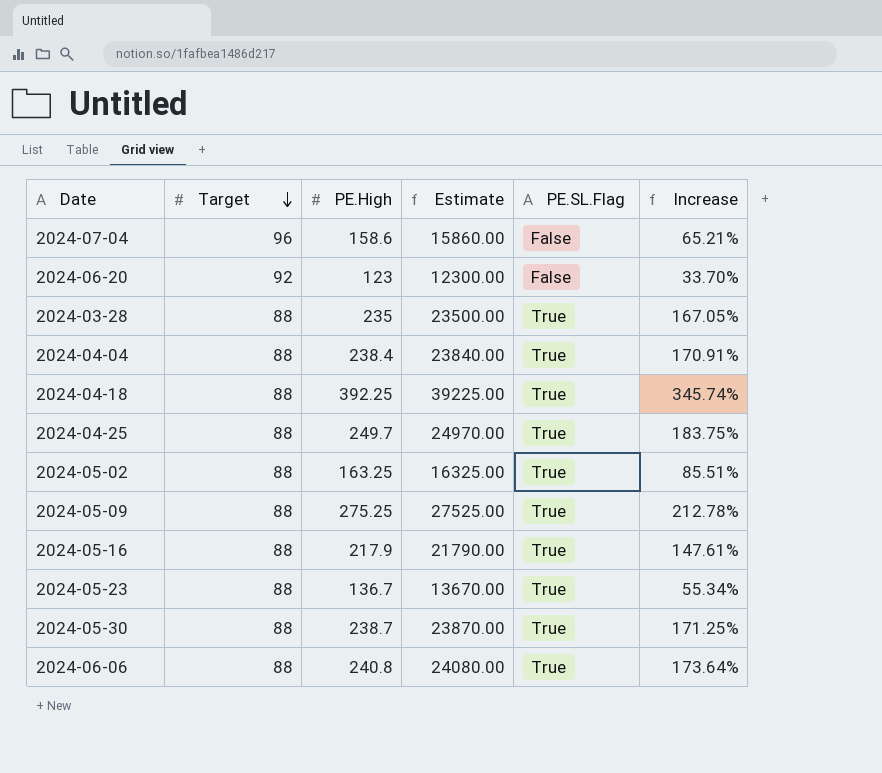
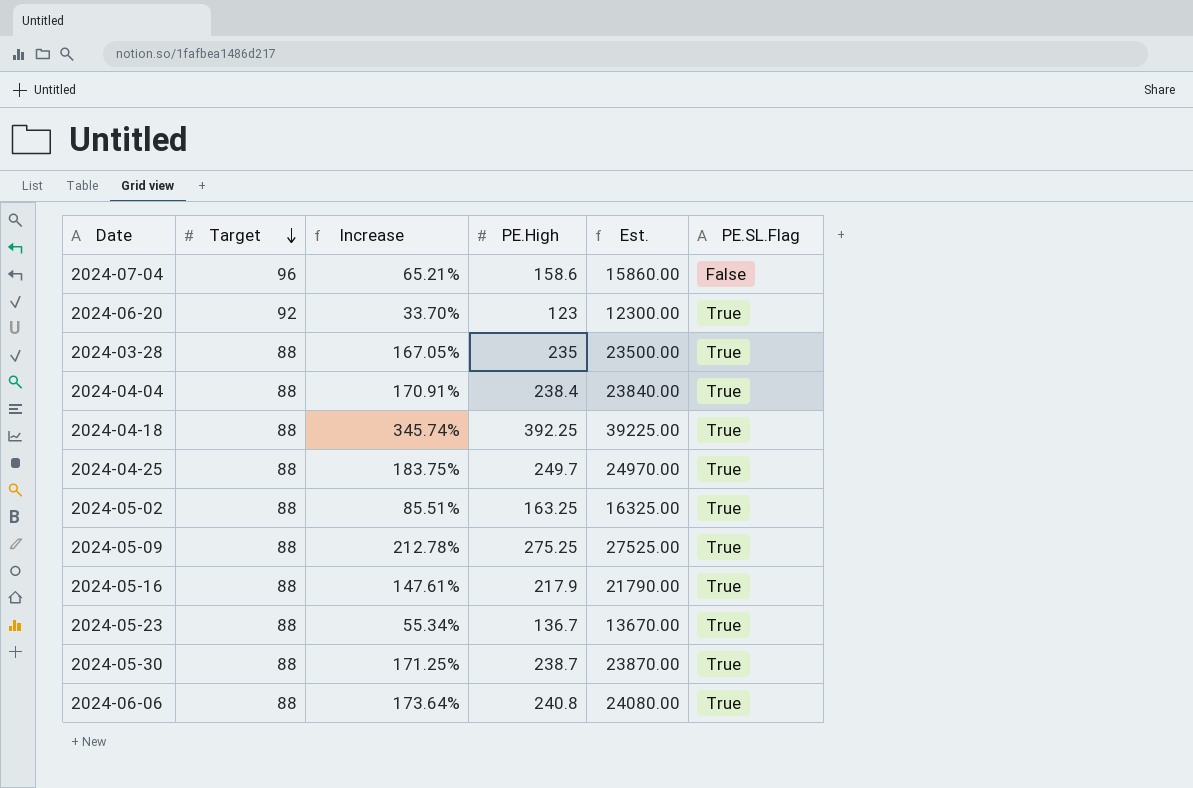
column Increase | position: 6 -> 3
column name: Estimate -> Est.
2024-06-20 | PE.SL.Flag: False -> True

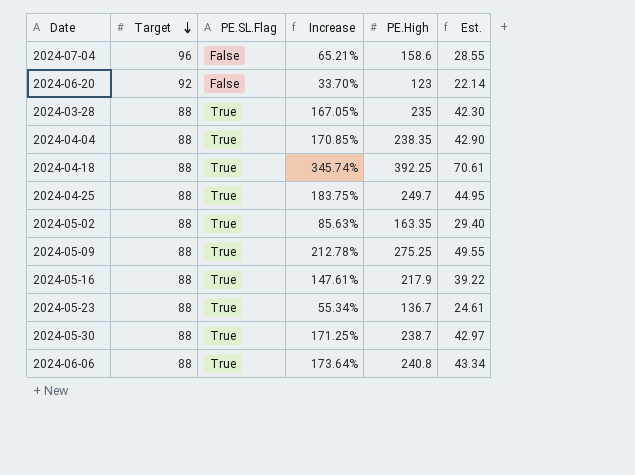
column PE.SL.Flag | position: 6 -> 3
column Est. | formula: [PE.High] * 100 -> [PE.High] * 0.18
2024-06-20 | PE.SL.Flag: True -> False
2024-04-04 | Increase: 170.91% -> 170.85%
2024-04-04 | PE.High: 238.4 -> 238.35
2024-05-02 | Increase: 85.51% -> 85.63%
2024-05-02 | PE.High: 163.25 -> 163.35

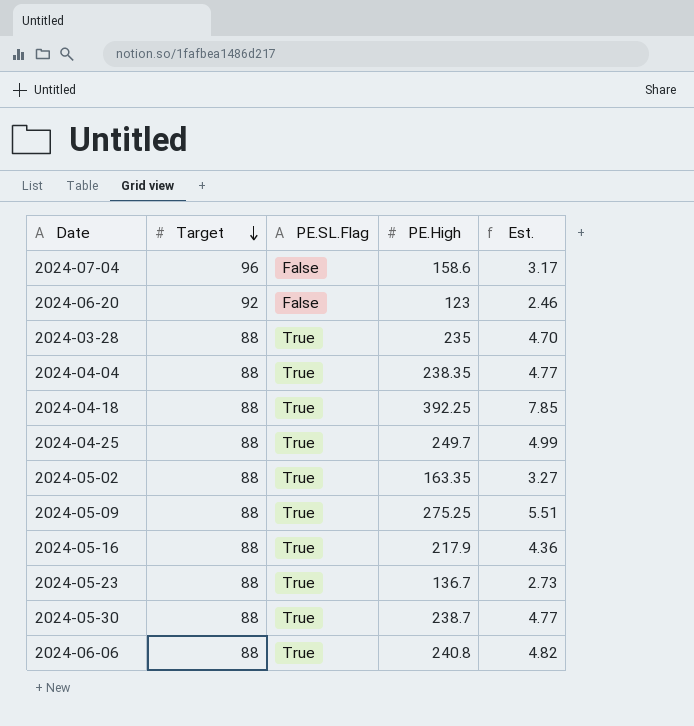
column Increase | formula: ([PE.High] - [Target]) / [Target] -> none
column Est. | formula: [PE.High] * 0.18 -> [PE.High] * 0.02

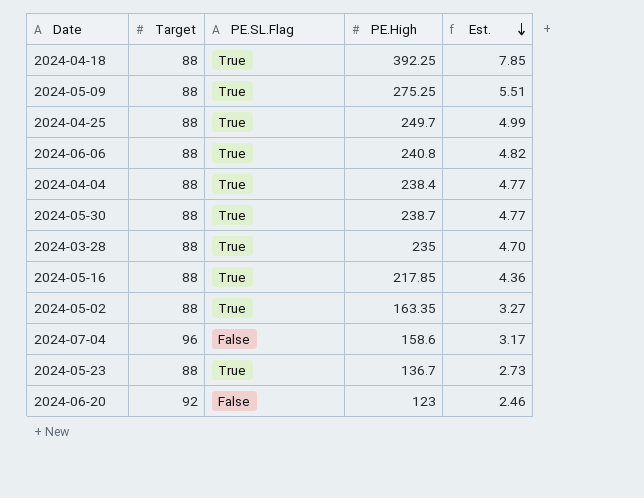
row order: Target descending -> Est. descending
2024-04-04 | PE.High: 238.35 -> 238.4
2024-05-16 | PE.High: 217.9 -> 217.85

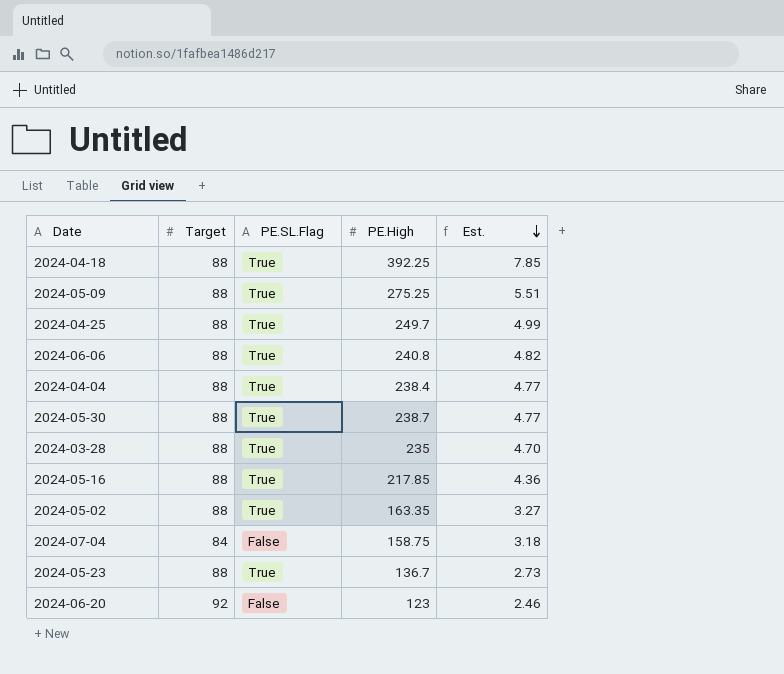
2024-07-04 | Target: 96 -> 84
2024-07-04 | PE.High: 158.6 -> 158.75
2024-07-04 | Est.: 3.17 -> 3.18

